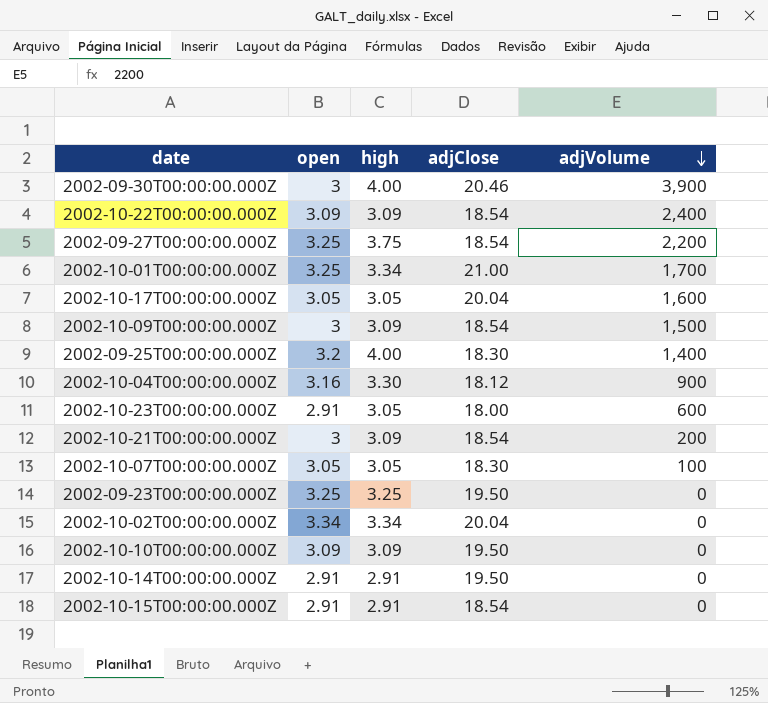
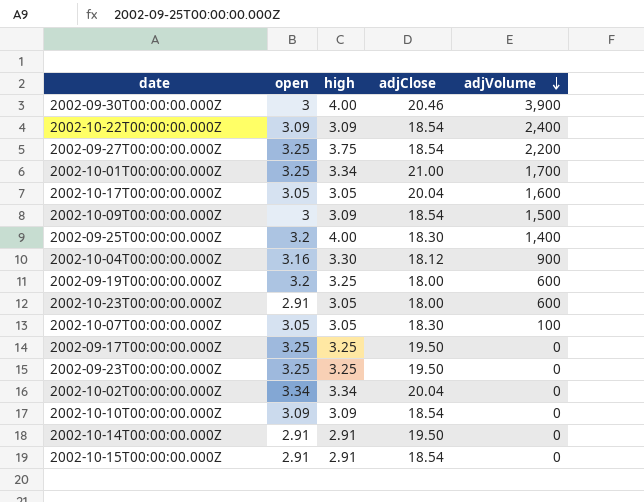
row 2002-10-21T00:00:00.000Z: 3 | 3.09 | 18.54 | 200 -> none
row 2002-09-19T00:00:00.000Z: none -> 3.2 | 3.25 | 18.00 | 600
row 2002-09-17T00:00:00.000Z: none -> 3.25 | 3.25 | 19.50 | 0
2002-10-10T00:00:00.000Z | adjClose: 19.50 -> 18.54

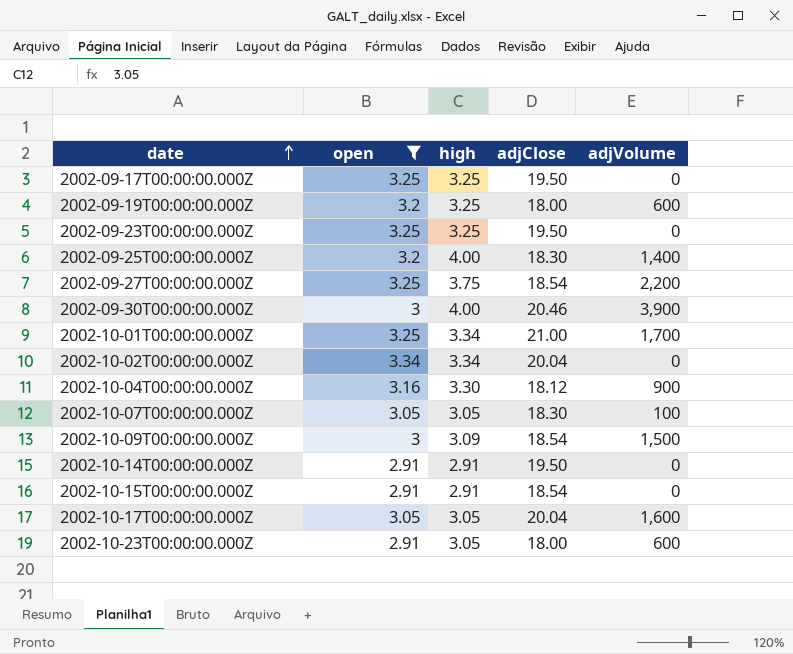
filter: none -> open != 3.09
row order: adjVolume descending -> date ascending

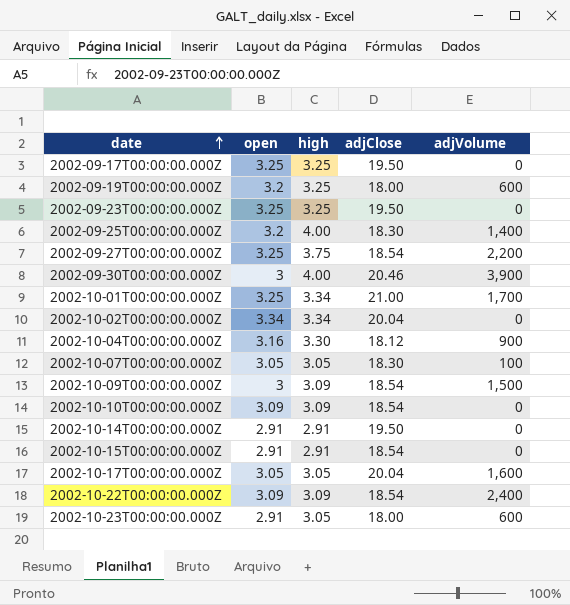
filter: open != 3.09 -> none

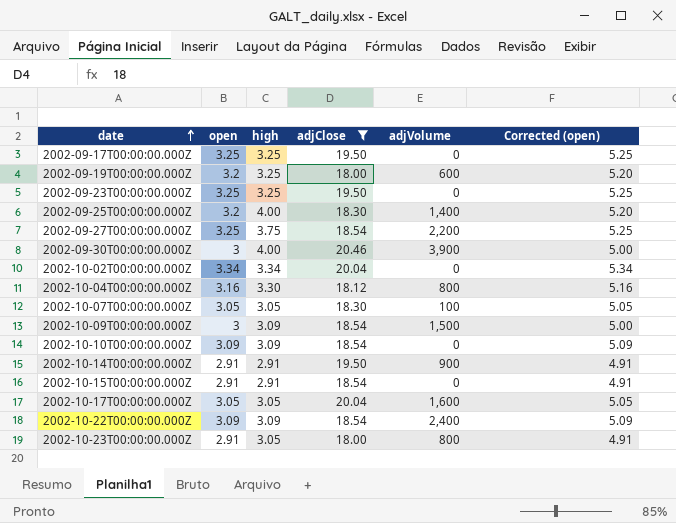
filter: none -> adjClose != 21.00
column Corrected (open) | formula: none -> [open] + 2
2002-10-04T00:00:00.000Z | adjVolume: 900 -> 800
2002-10-14T00:00:00.000Z | adjVolume: 0 -> 900
2002-10-23T00:00:00.000Z | adjVolume: 600 -> 800

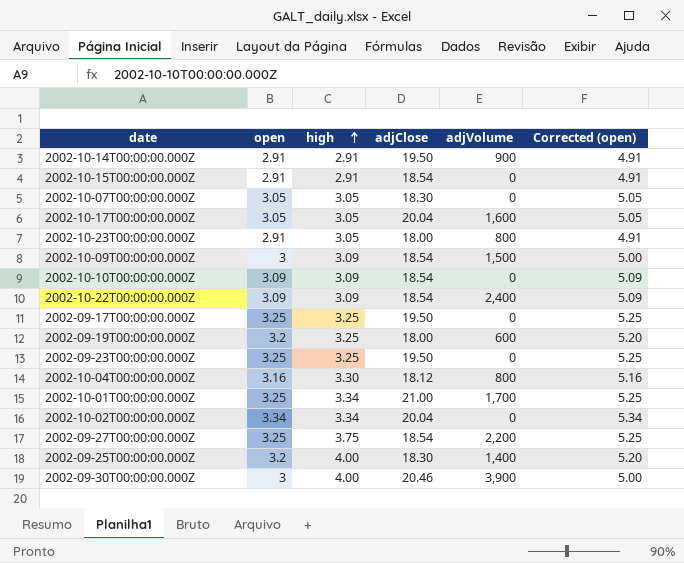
filter: adjClose != 21.00 -> none
row order: date ascending -> high ascending
2002-10-07T00:00:00.000Z | adjVolume: 100 -> 0

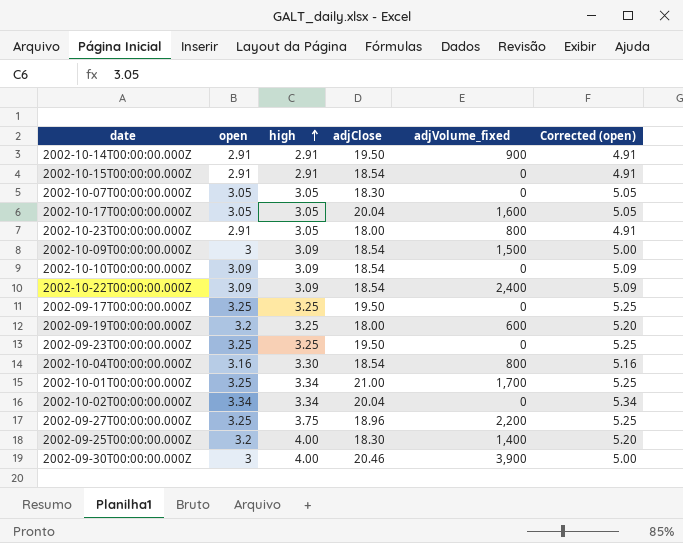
column name: adjVolume -> adjVolume_fixed
2002-10-04T00:00:00.000Z | adjClose: 18.12 -> 18.54
2002-09-27T00:00:00.000Z | adjClose: 18.54 -> 18.96

